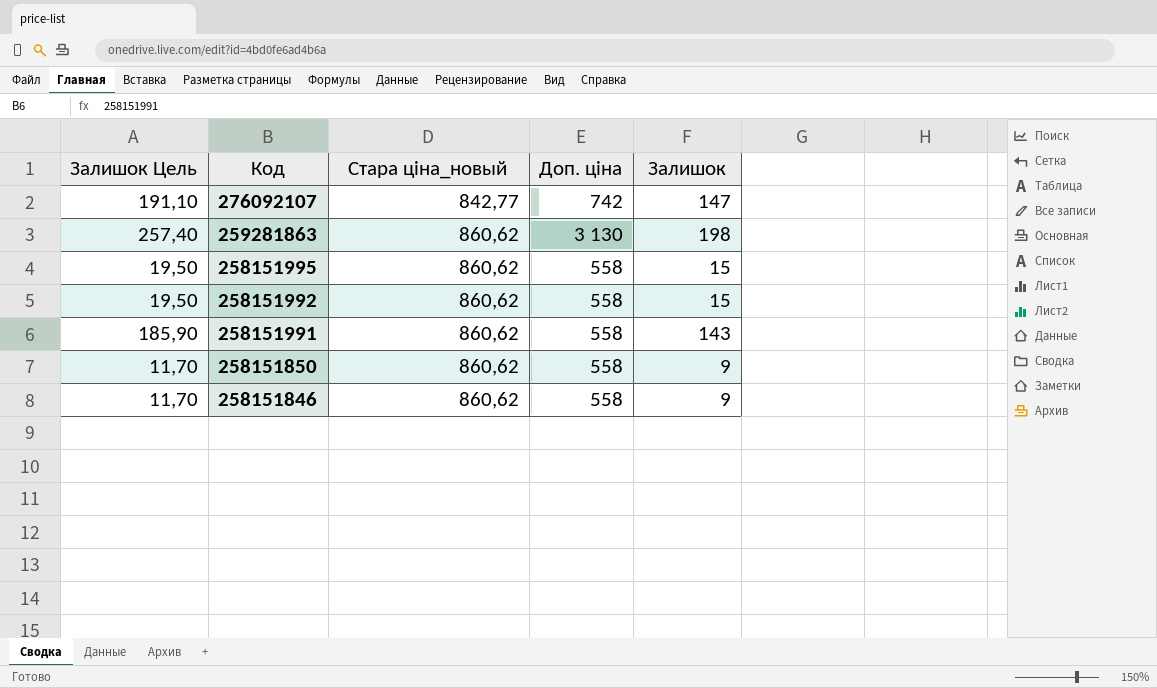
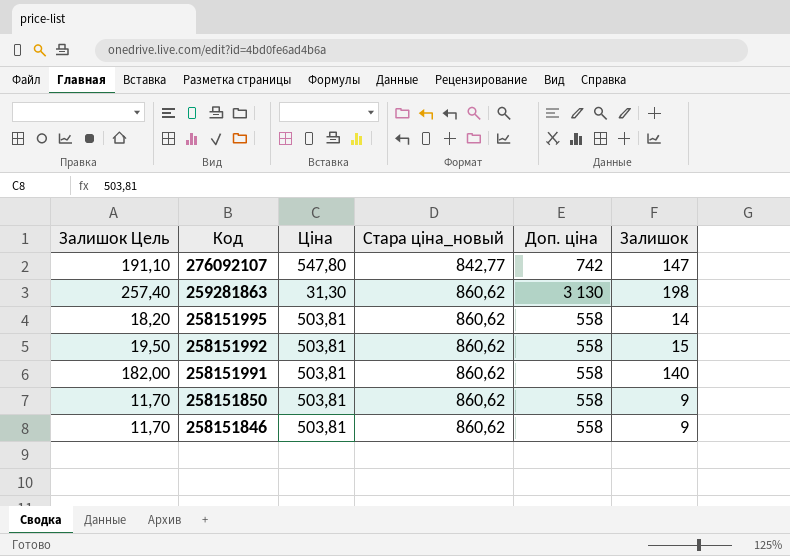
column Ціна | position: none -> 3
258151995 | Залишок Цель: 19,50 -> 18,20
258151995 | Залишок: 15 -> 14
258151991 | Залишок Цель: 185,90 -> 182,00
258151991 | Залишок: 143 -> 140

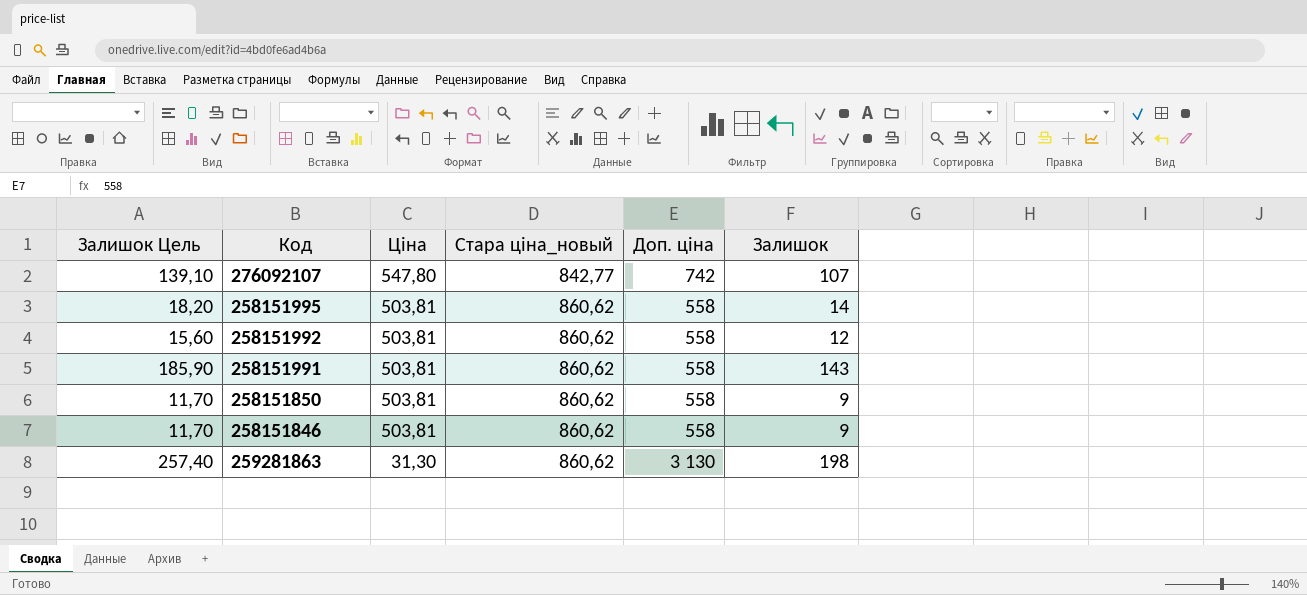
row order: Код descending -> Ціна descending
276092107 | Залишок Цель: 191,10 -> 139,10
276092107 | Залишок: 147 -> 107
258151992 | Залишок Цель: 19,50 -> 15,60
258151992 | Залишок: 15 -> 12
258151991 | Залишок Цель: 182,00 -> 185,90
258151991 | Залишок: 140 -> 143

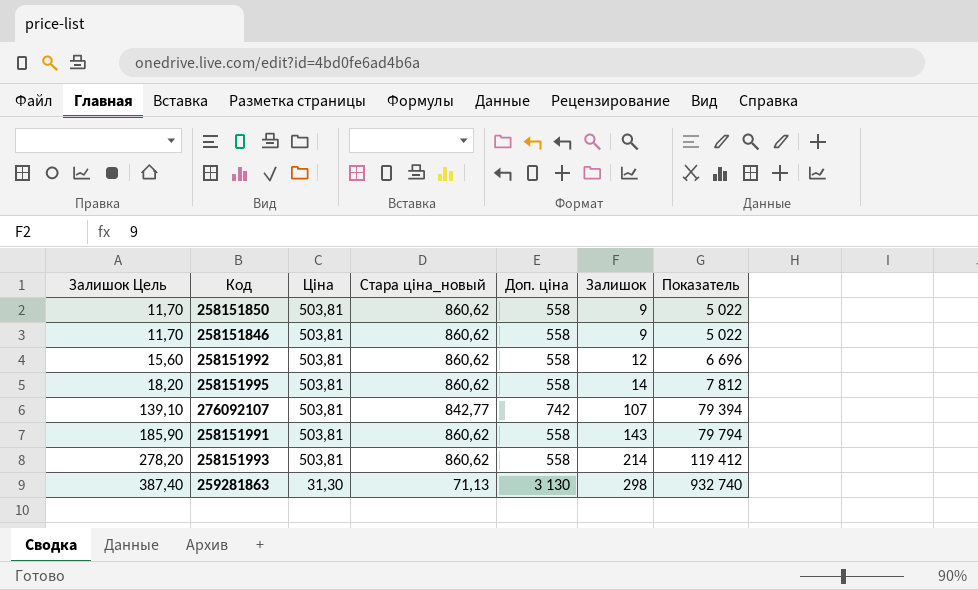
row order: Ціна descending -> Залишок Цель ascending
column Показатель | formula: none -> [Доп. ціна] * [Залишок]
276092107 | Ціна: 547,80 -> 503,81
row 258151993: none -> 278,20 | 503,81 | 860,62 | 558 | 214 | 119 412
259281863 | Залишок Цель: 257,40 -> 387,40
259281863 | Стара ціна_новый: 860,62 -> 71,13
259281863 | Залишок: 198 -> 298

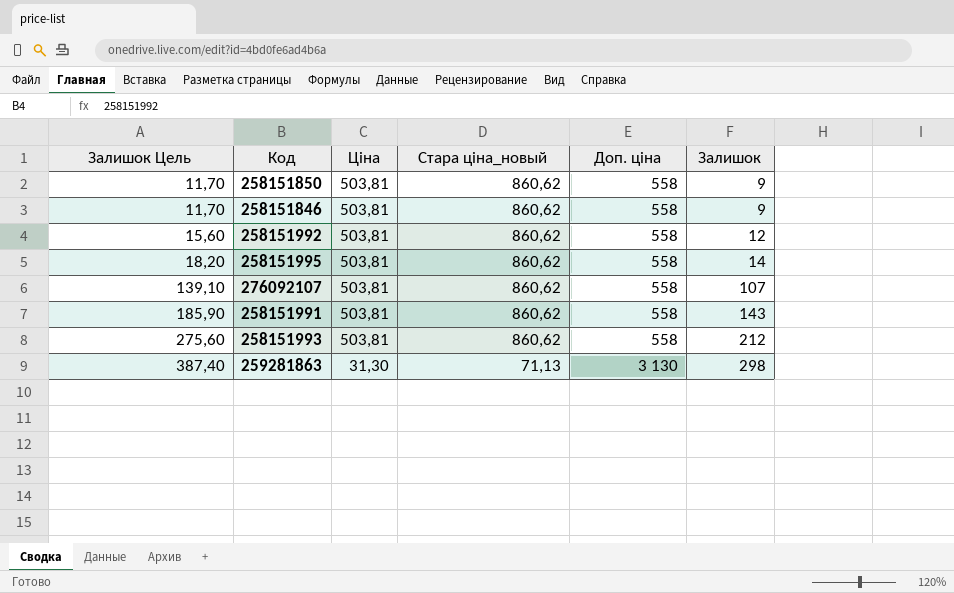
column Показатель | formula: [Доп. ціна] * [Залишок] -> none
276092107 | Стара ціна_новый: 842,77 -> 860,62
276092107 | Доп. ціна: 742 -> 558
258151993 | Залишок Цель: 278,20 -> 275,60
258151993 | Залишок: 214 -> 212

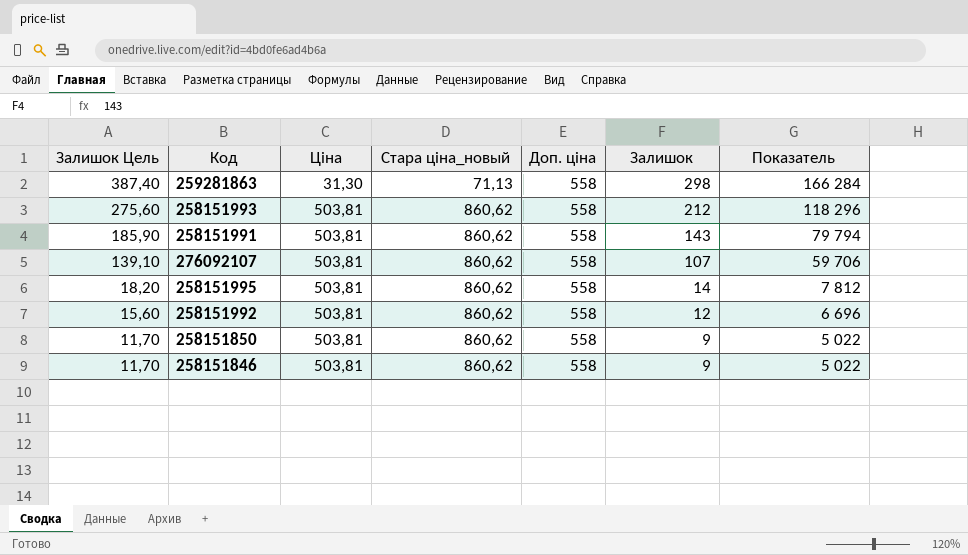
row order: Залишок Цель ascending -> Залишок Цель descending
column Показатель | formula: none -> [Доп. ціна] * [Залишок]
259281863 | Доп. ціна: 3 130 -> 558

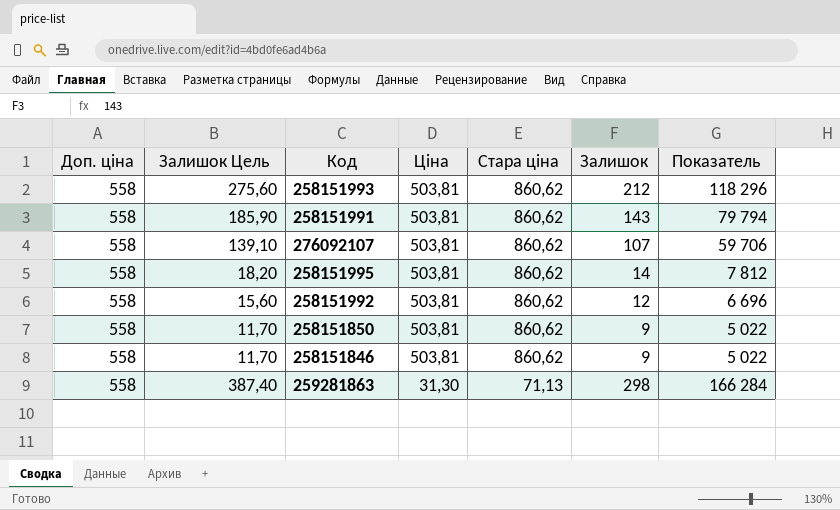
row order: Залишок Цель descending -> Ціна descending
column Доп. ціна | position: 5 -> 1
column name: Стара ціна_новый -> Стара ціна

